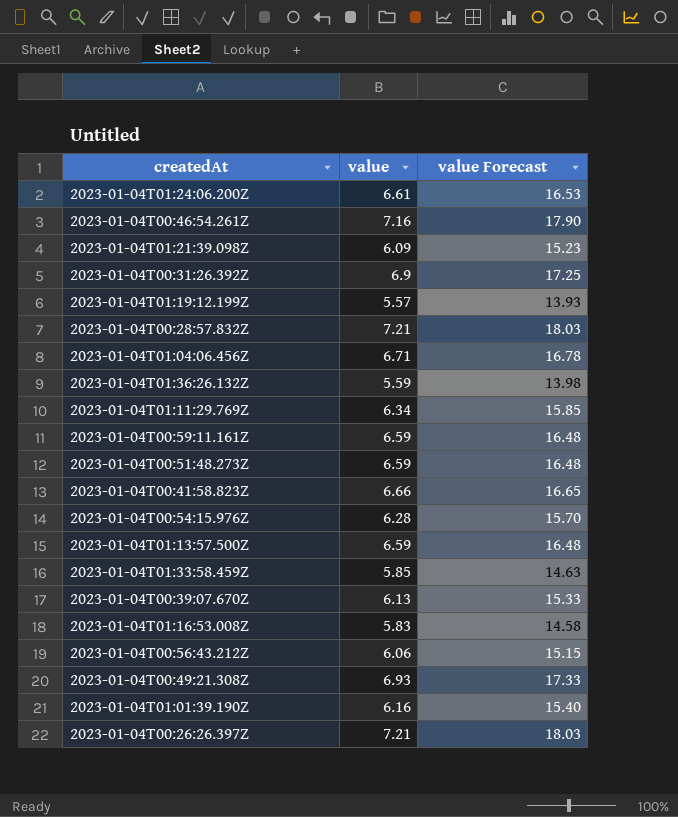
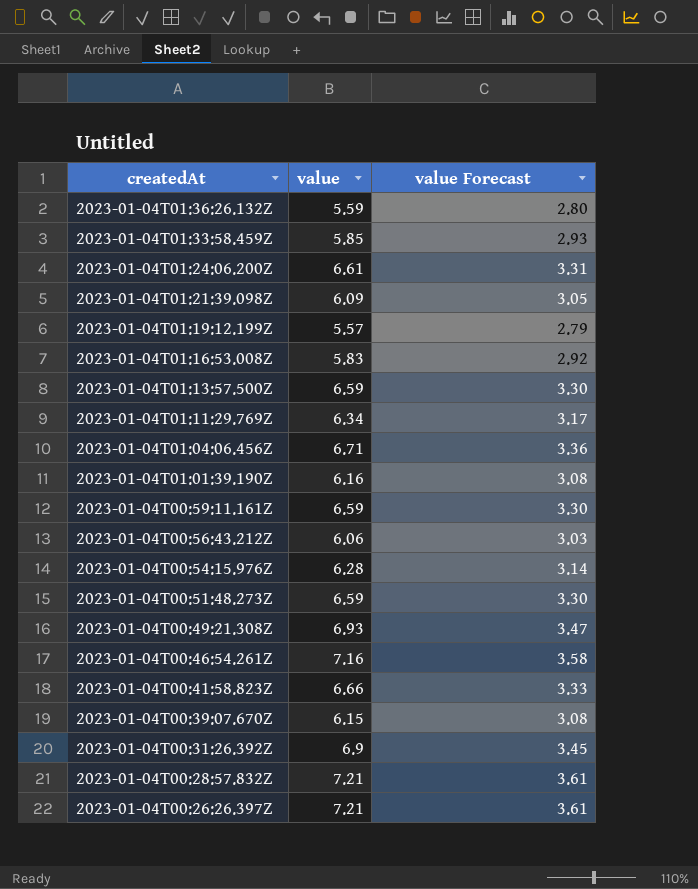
row order: none -> createdAt descending
column value Forecast | formula: [value] * 2.5 -> [value] * 0.5
2023-01-04T00:39:07.670Z | value: 6.13 -> 6.15

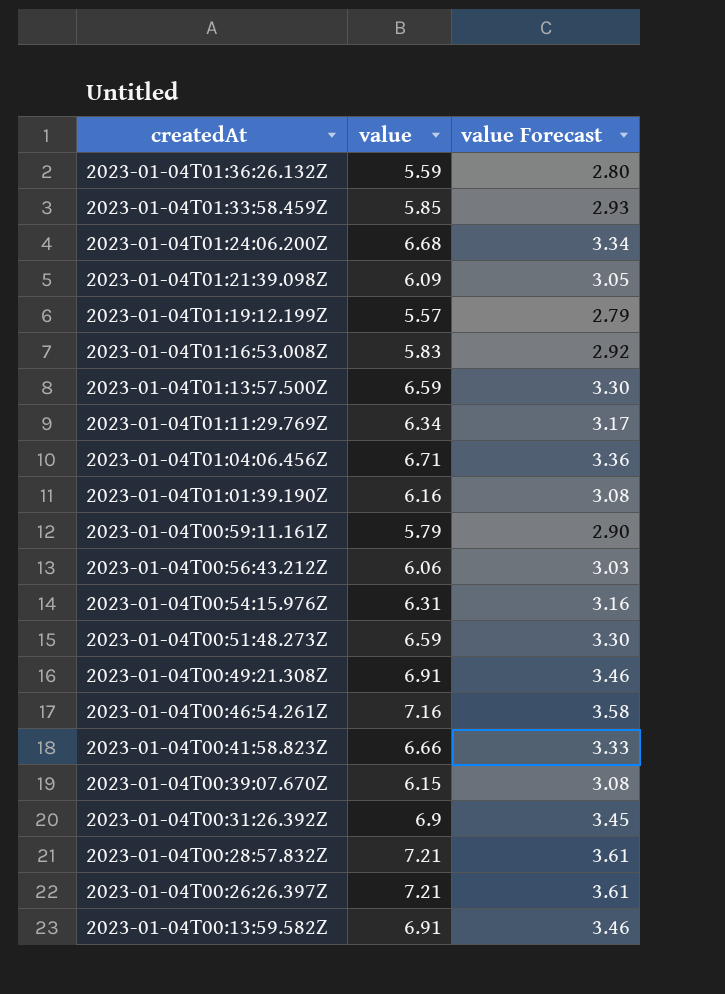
2023-01-04T01:24:06.200Z | value: 6.61 -> 6.68
2023-01-04T01:24:06.200Z | value Forecast: 3.31 -> 3.34
2023-01-04T00:59:11.161Z | value: 6.59 -> 5.79
2023-01-04T00:59:11.161Z | value Forecast: 3.30 -> 2.90
2023-01-04T00:54:15.976Z | value: 6.28 -> 6.31
2023-01-04T00:54:15.976Z | value Forecast: 3.14 -> 3.16
2023-01-04T00:49:21.308Z | value: 6.93 -> 6.91
2023-01-04T00:49:21.308Z | value Forecast: 3.47 -> 3.46
row 2023-01-04T00:13:59.582Z: none -> 6.91 | 3.46

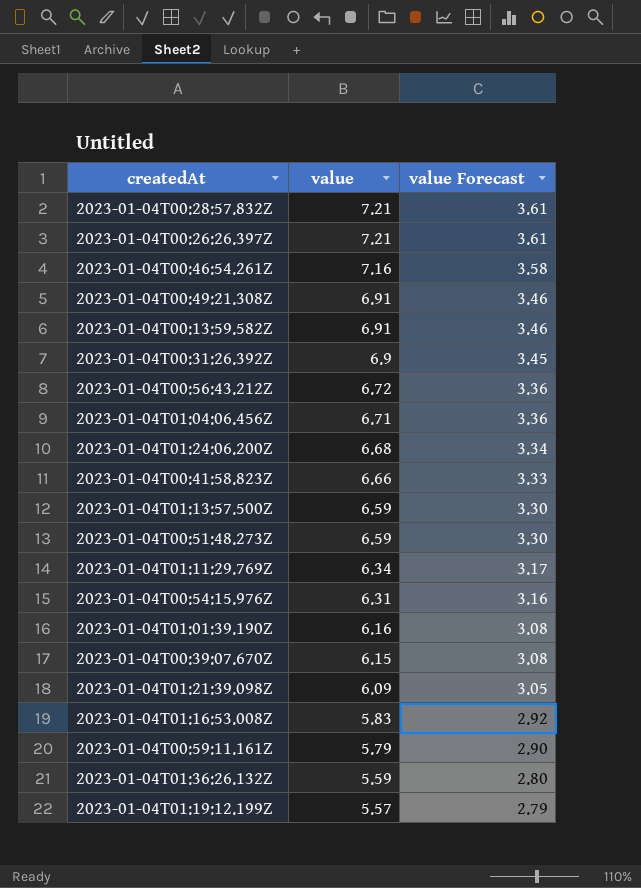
row order: createdAt descending -> value descending
row 2023-01-04T01:33:58.459Z: 5.85 | 2.93 -> none
2023-01-04T00:56:43.212Z | value: 6.06 -> 6.72
2023-01-04T00:56:43.212Z | value Forecast: 3.03 -> 3.36

